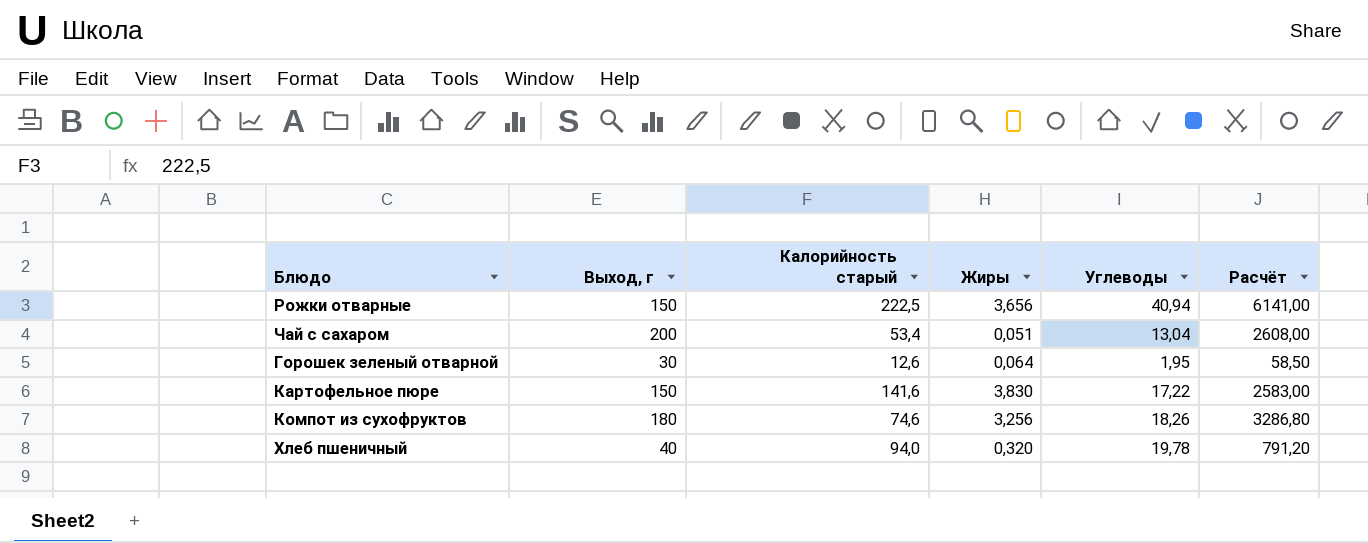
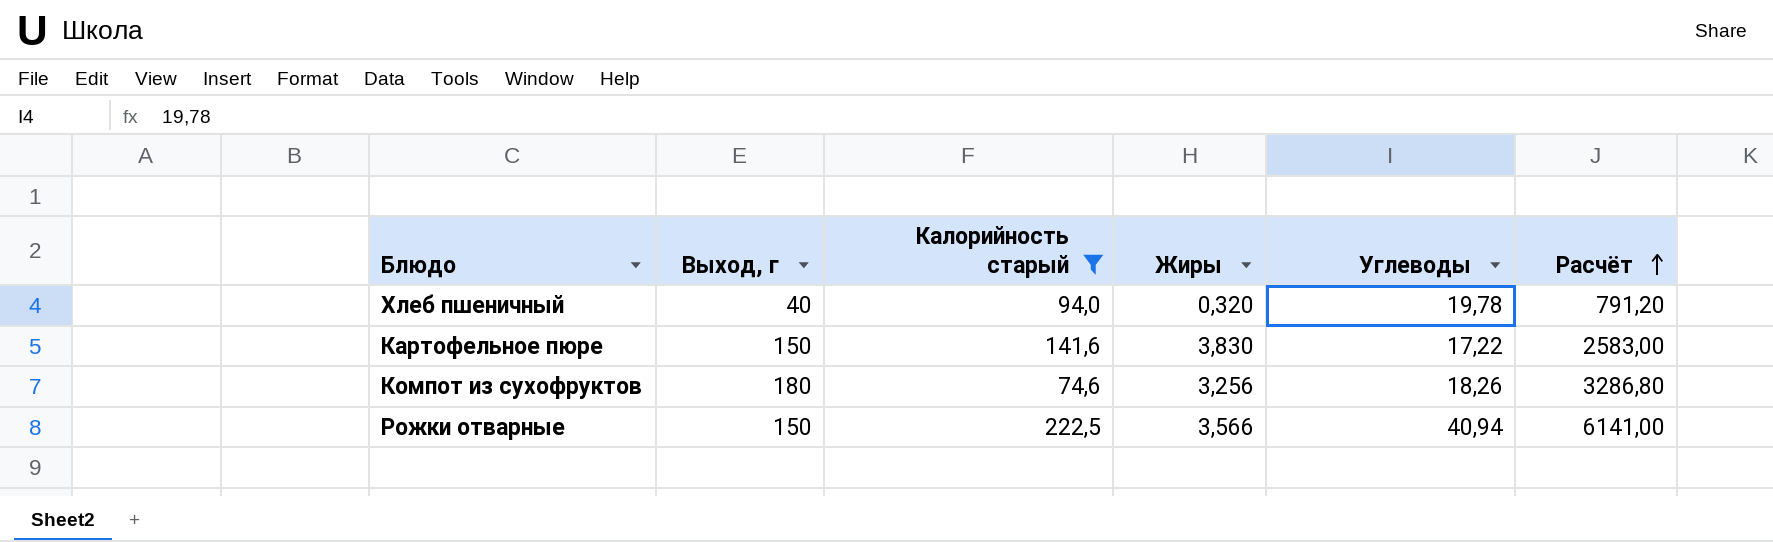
filter: none -> Калорийность старый >= 74,6
row order: none -> Расчёт ascending
Рожки отварные | Жиры: 3,656 -> 3,566

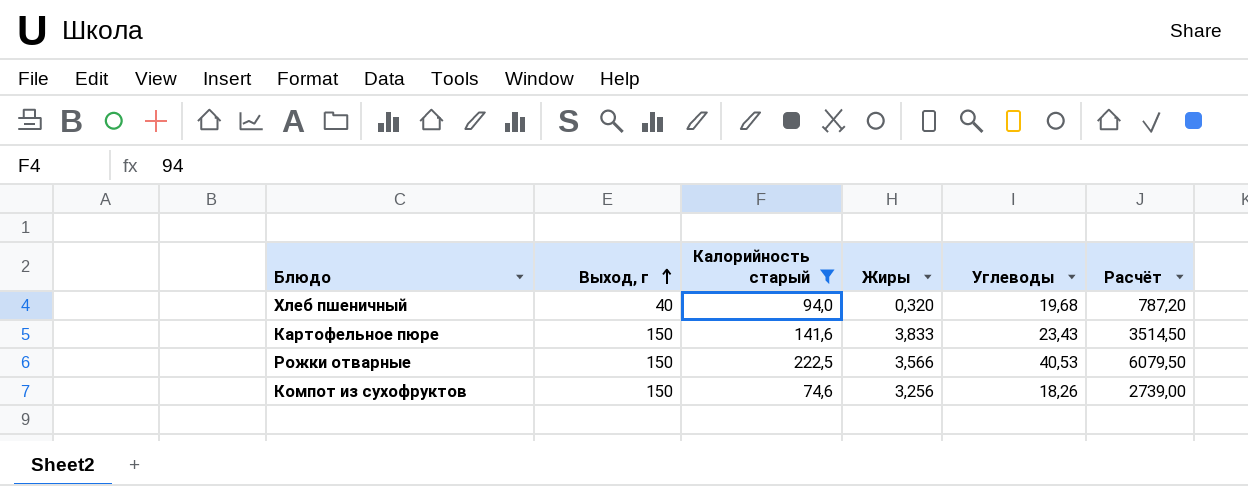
row order: Расчёт ascending -> Выход, г ascending
Хлеб пшеничный | Углеводы: 19,78 -> 19,68
Хлеб пшеничный | Расчёт: 791,20 -> 787,20
Картофельное пюре | Жиры: 3,830 -> 3,833
Картофельное пюре | Углеводы: 17,22 -> 23,43
Картофельное пюре | Расчёт: 2583,00 -> 3514,50
Рожки отварные | Углеводы: 40,94 -> 40,53
Рожки отварные | Расчёт: 6141,00 -> 6079,50
Компот из сухофруктов | Выход, г: 180 -> 150
Компот из сухофруктов | Расчёт: 3286,80 -> 2739,00

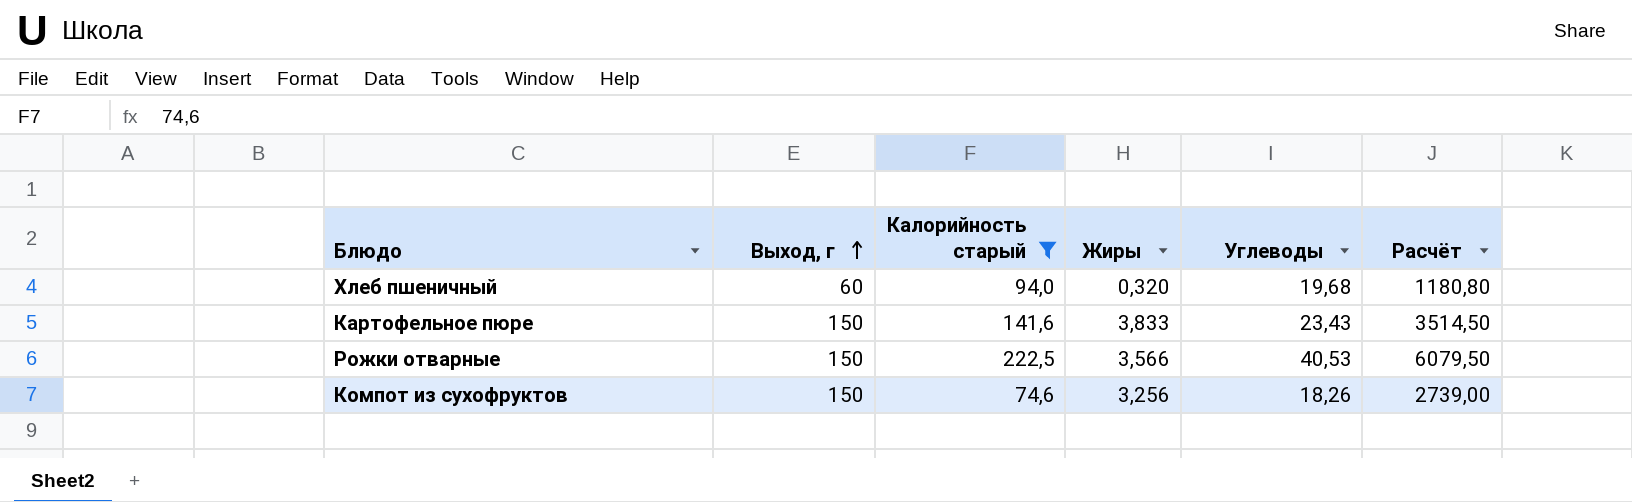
Хлеб пшеничный | Выход, г: 40 -> 60
Хлеб пшеничный | Расчёт: 787,20 -> 1180,80

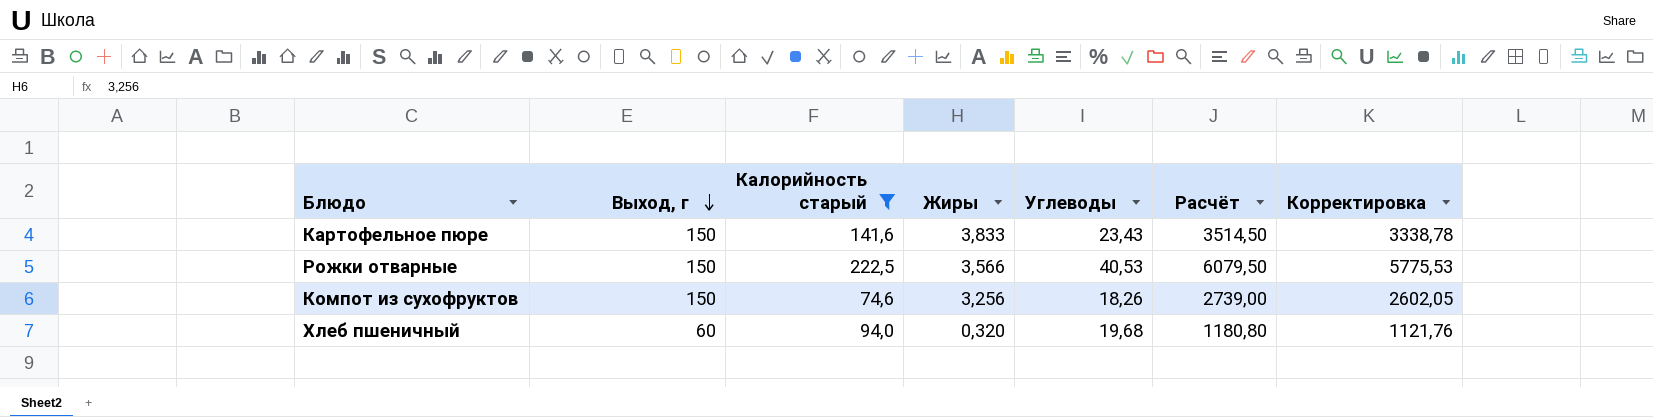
row order: Выход, г ascending -> Выход, г descending
column Корректировка | formula: none -> [Расчёт] * 0,95

